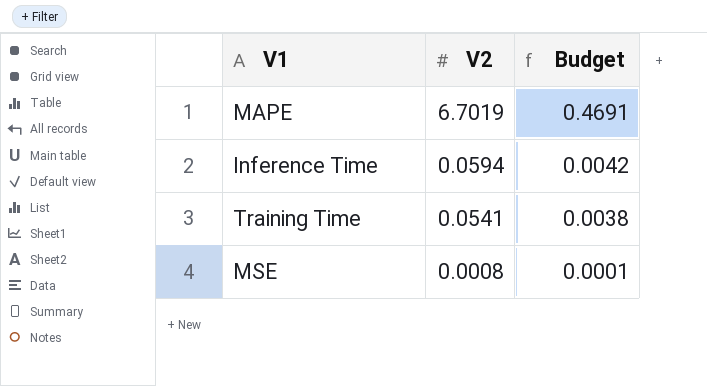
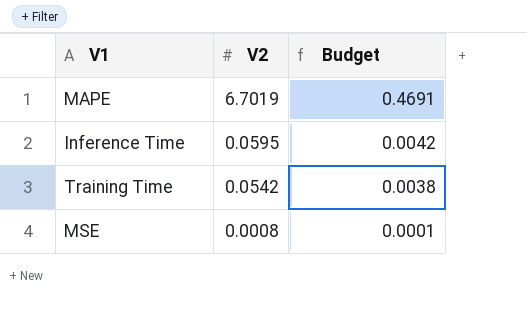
Inference Time | V2: 0.0594 -> 0.0595
Training Time | V2: 0.0541 -> 0.0542

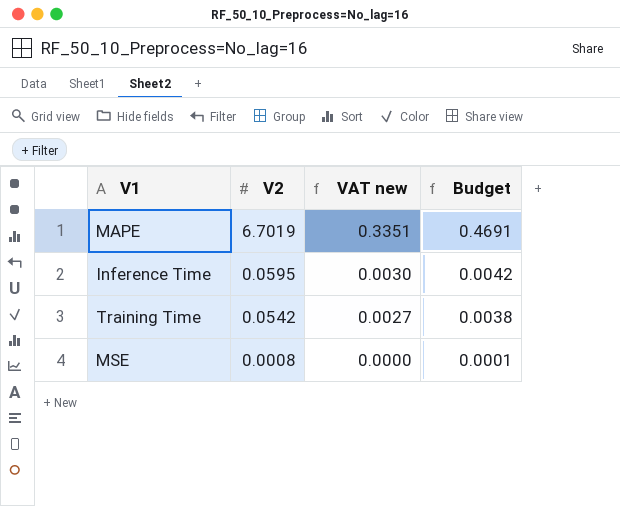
column VAT new | formula: none -> [V2] * 0.05

